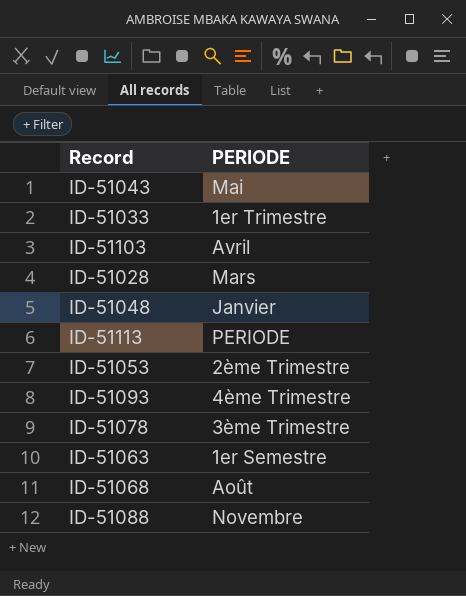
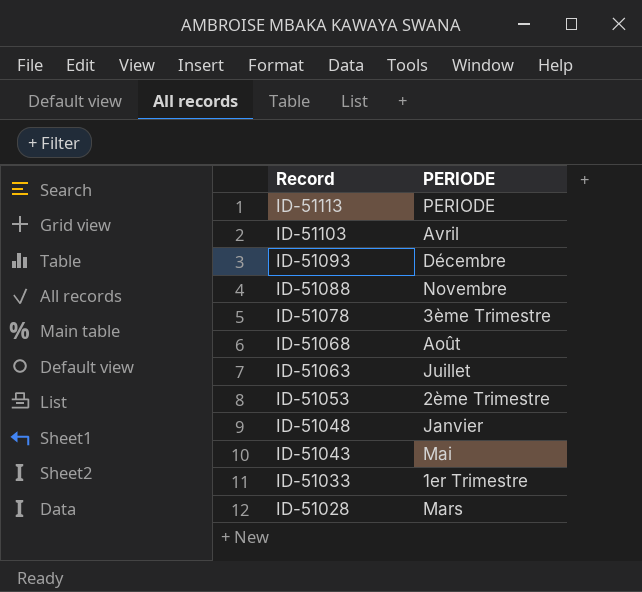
row order: none -> Record descending
ID-51093 | PERIODE: 4ème Trimestre -> Décembre
ID-51063 | PERIODE: 1er Semestre -> Juillet

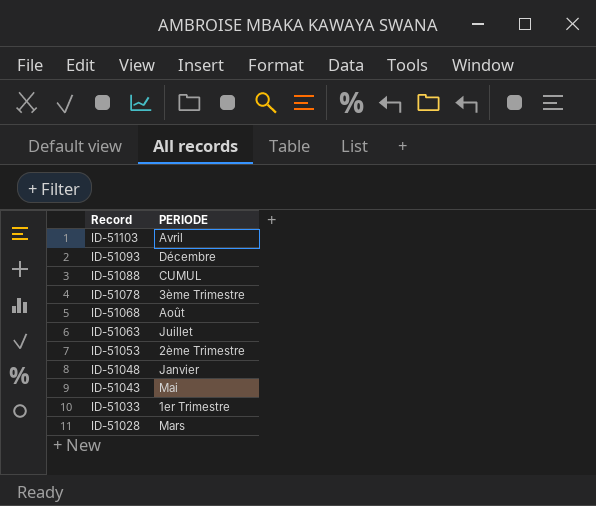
row ID-51113: PERIODE -> none
ID-51088 | PERIODE: Novembre -> CUMUL

